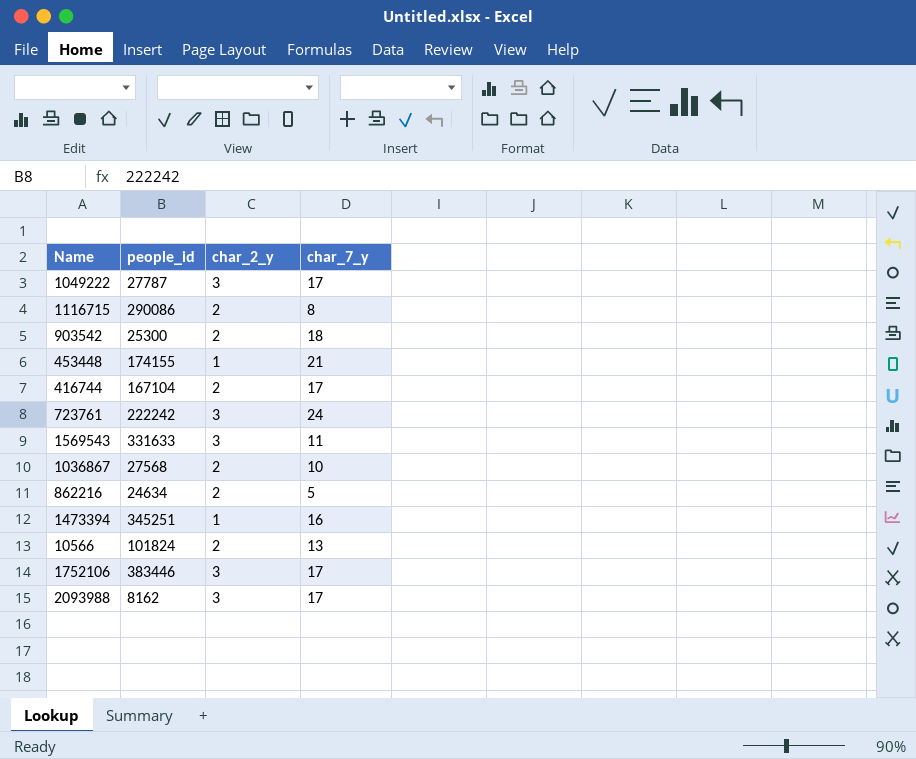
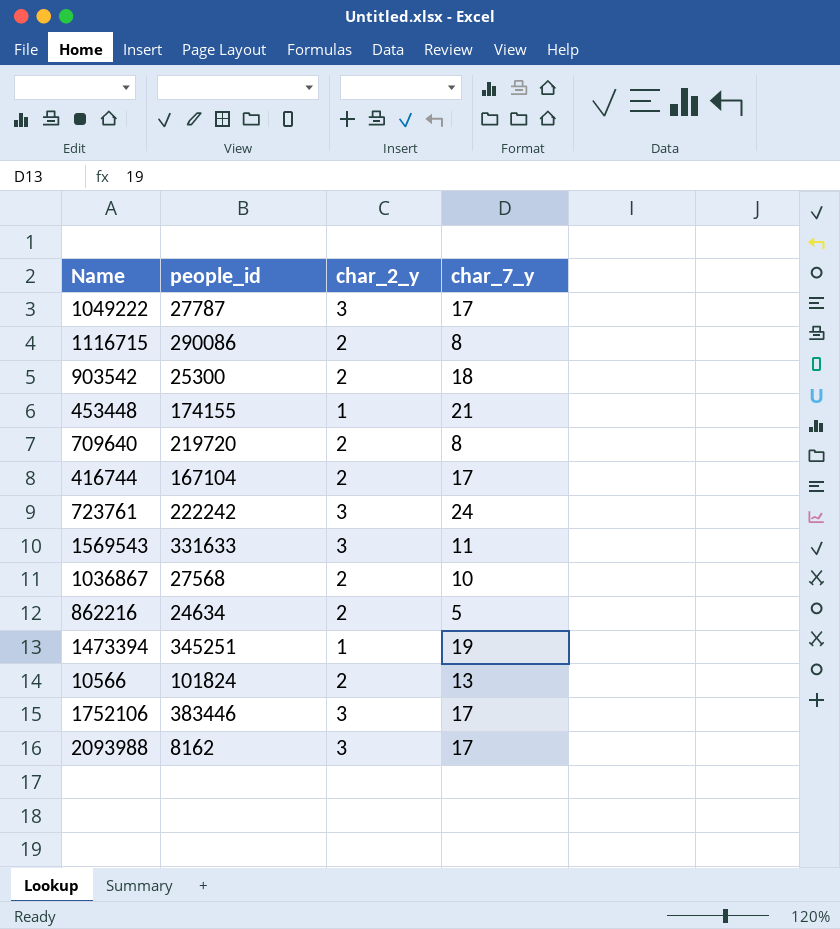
row 709640: none -> 219720 | 2 | 8
1473394 | char_7_y: 16 -> 19

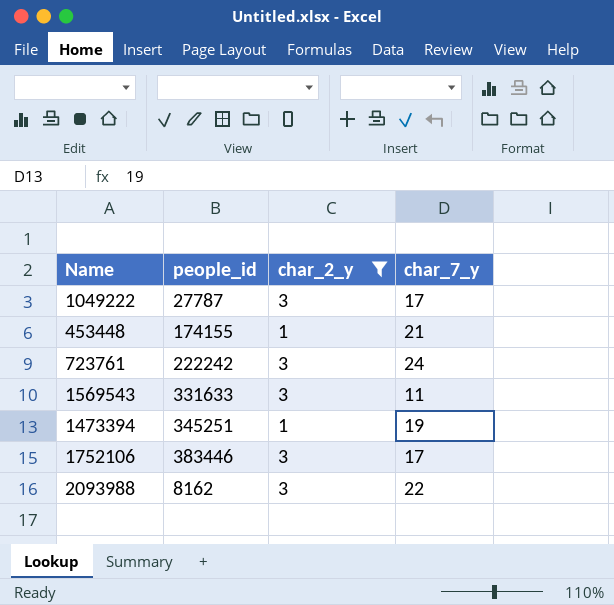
filter: none -> char_2_y != 2
2093988 | char_7_y: 17 -> 22

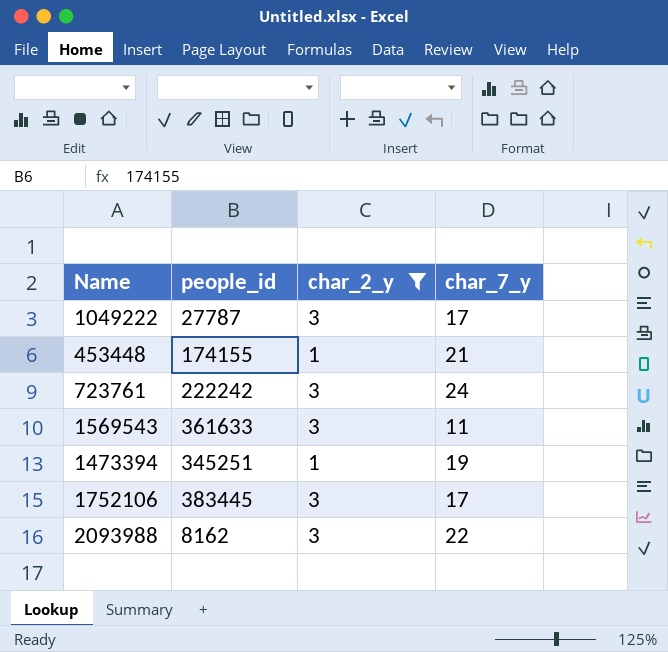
1569543 | people_id: 331633 -> 361633
1752106 | people_id: 383446 -> 383445

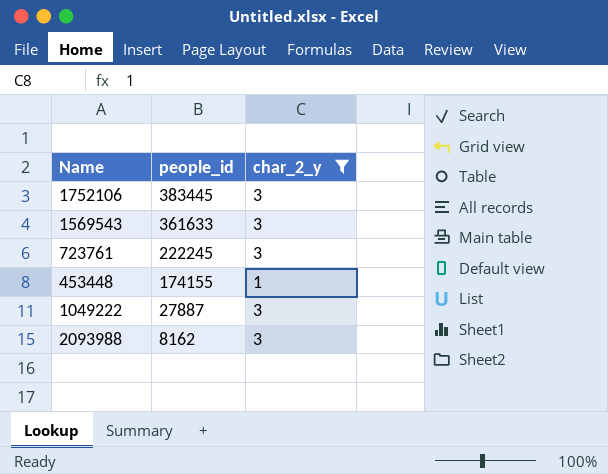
row order: none -> people_id descending
column char_7_y | position: 4 -> none
row 1473394: 345251 | 1 | 19 -> none
723761 | people_id: 222242 -> 222245
1049222 | people_id: 27787 -> 27887

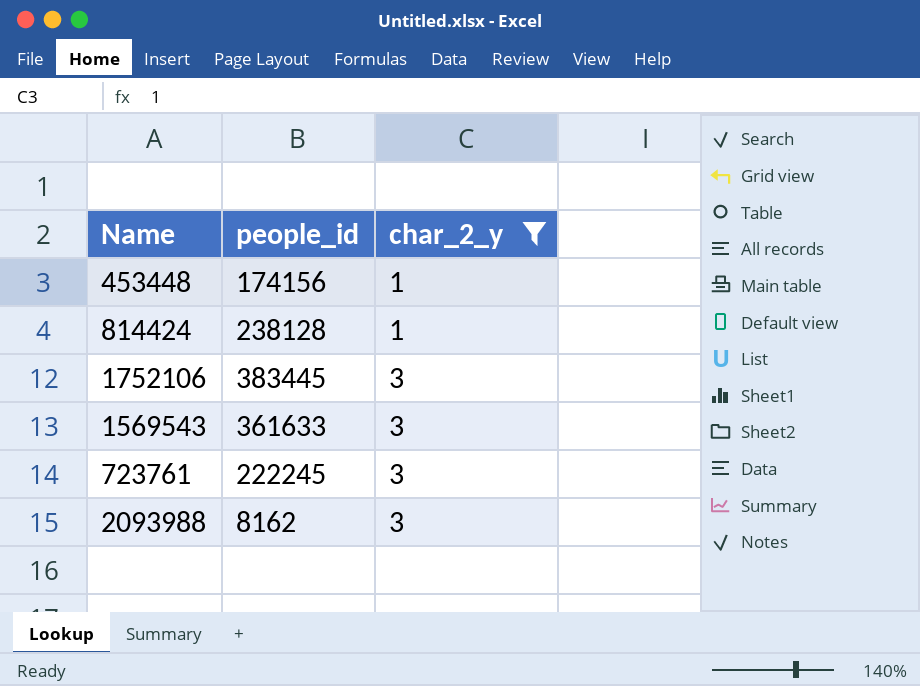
row order: people_id descending -> char_2_y ascending
row 1049222: 27887 | 3 -> none
453448 | people_id: 174155 -> 174156
row 814424: none -> 238128 | 1

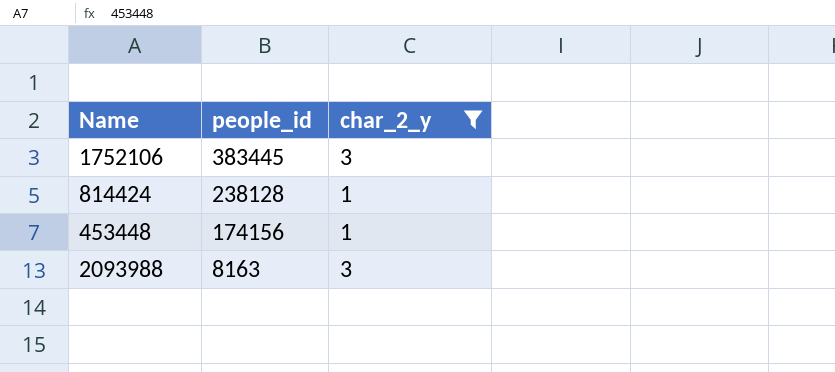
row order: char_2_y ascending -> people_id descending
row 1569543: 361633 | 3 -> none
row 723761: 222245 | 3 -> none
2093988 | people_id: 8162 -> 8163

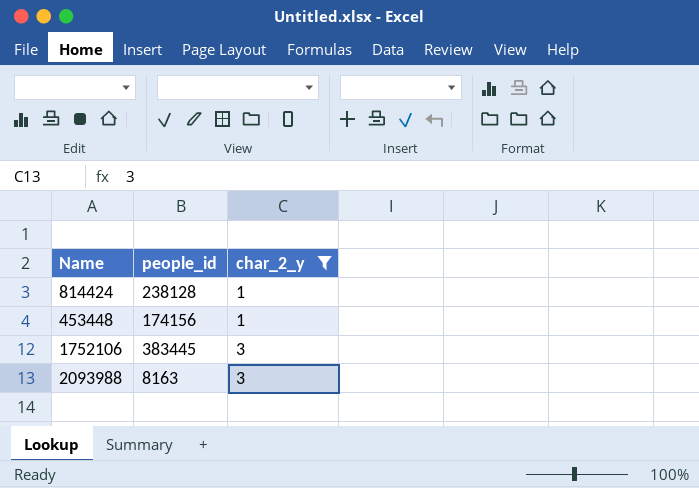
row order: people_id descending -> char_2_y ascending

